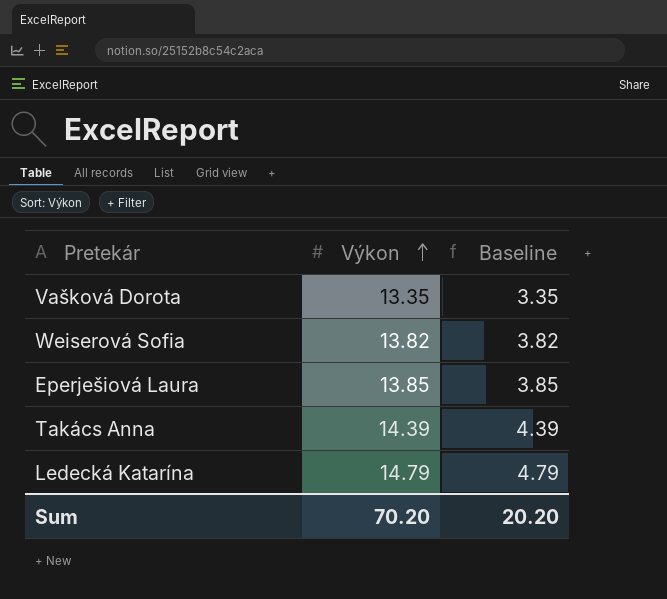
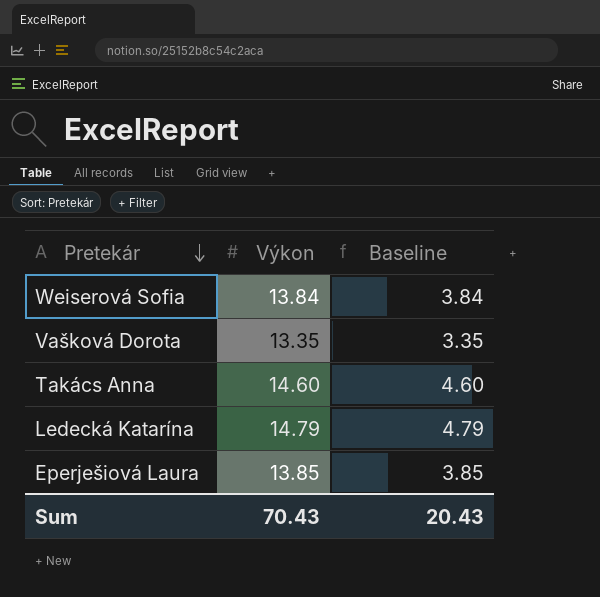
row order: Výkon ascending -> Pretekár descending
Weiserová Sofia | Výkon: 13.82 -> 13.84
Weiserová Sofia | Baseline: 3.82 -> 3.84
Takács Anna | Výkon: 14.39 -> 14.60
Takács Anna | Baseline: 4.39 -> 4.60
Sum | Výkon: 70.20 -> 70.43
Sum | Baseline: 20.20 -> 20.43

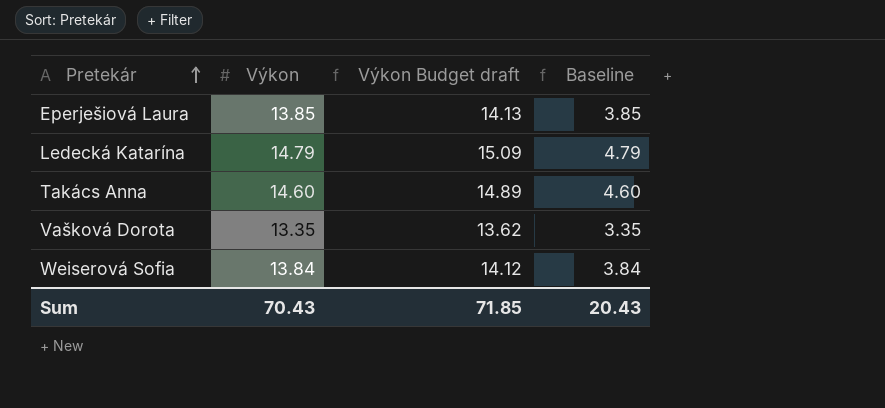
row order: Pretekár descending -> Pretekár ascending
column Výkon Budget draft | formula: none -> [Výkon] * 1.02

